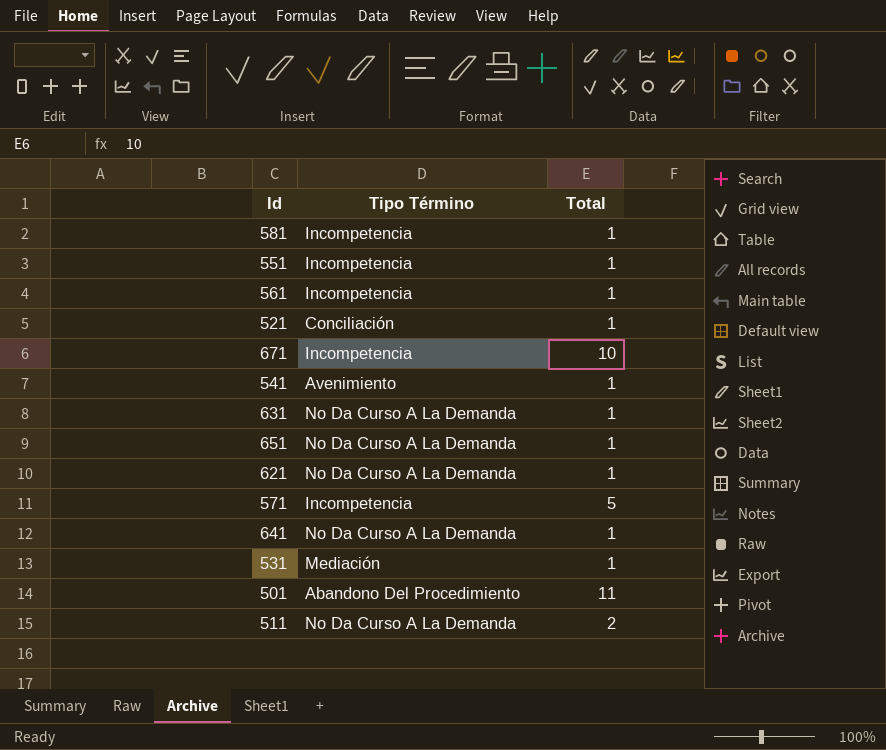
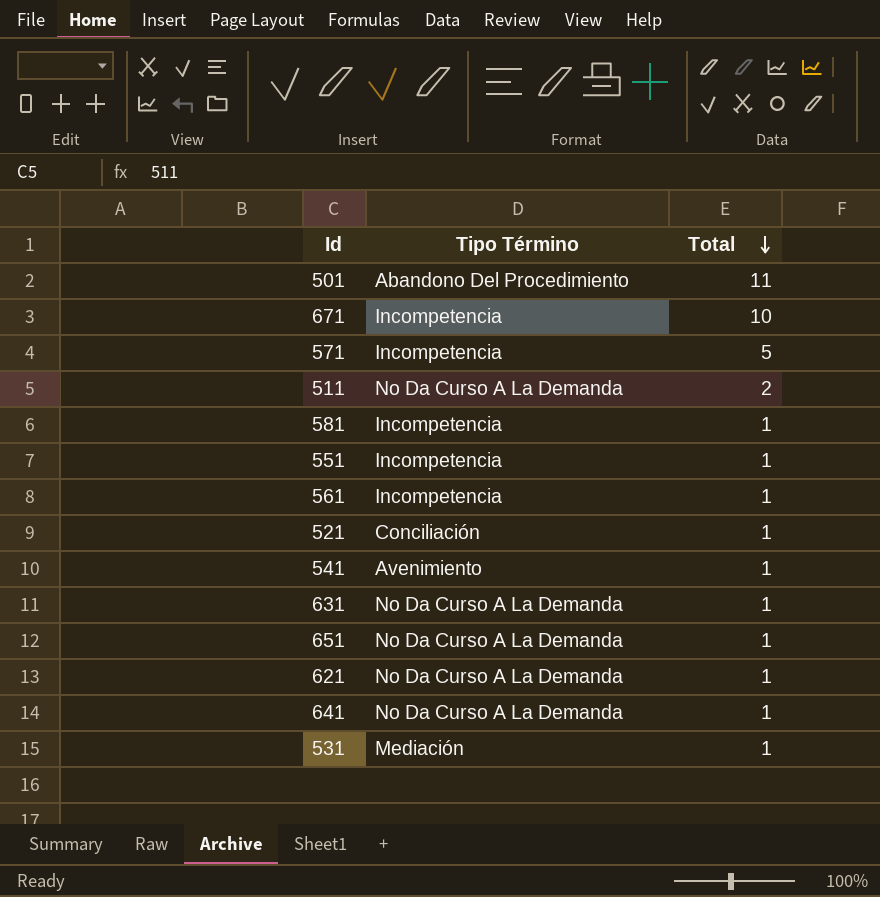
row order: none -> Total descending

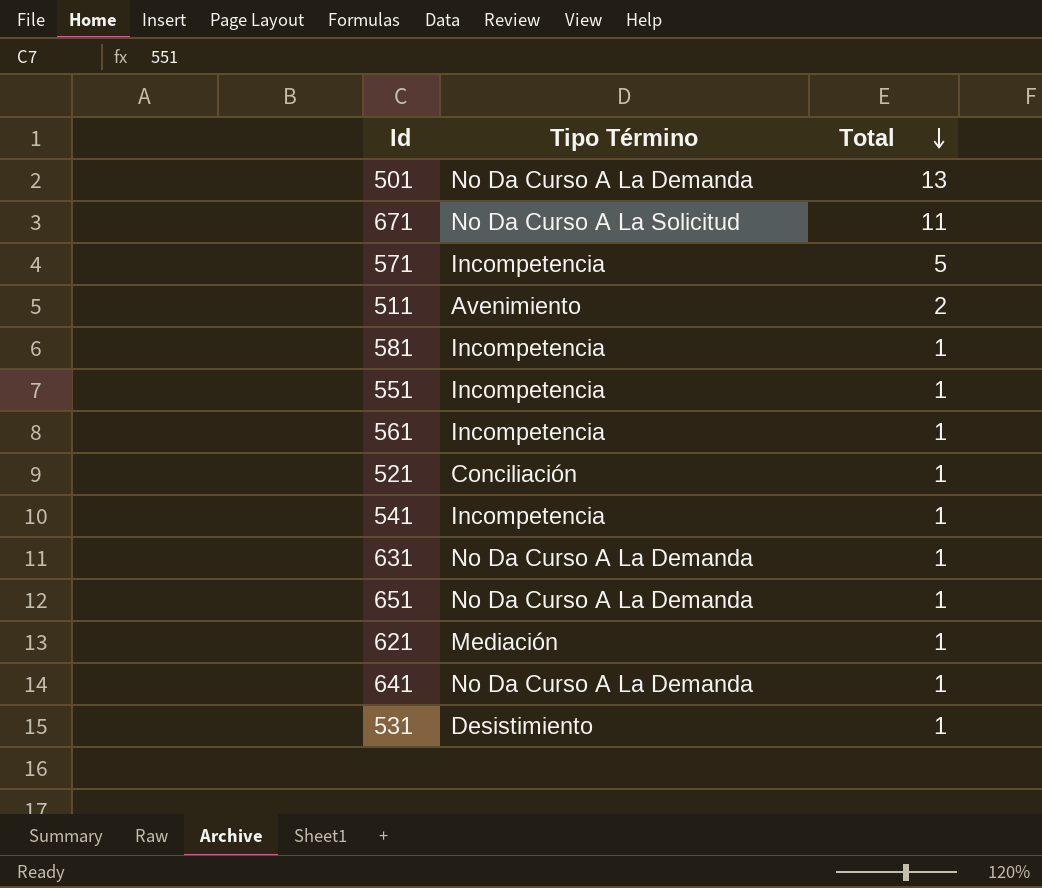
501 | Tipo Término: Abandono Del Procedimiento -> No Da Curso A La Demanda
501 | Total: 11 -> 13
671 | Tipo Término: Incompetencia -> No Da Curso A La Solicitud
671 | Total: 10 -> 11
511 | Tipo Término: No Da Curso A La Demanda -> Avenimiento
541 | Tipo Término: Avenimiento -> Incompetencia
621 | Tipo Término: No Da Curso A La Demanda -> Mediación
531 | Tipo Término: Mediación -> Desistimiento

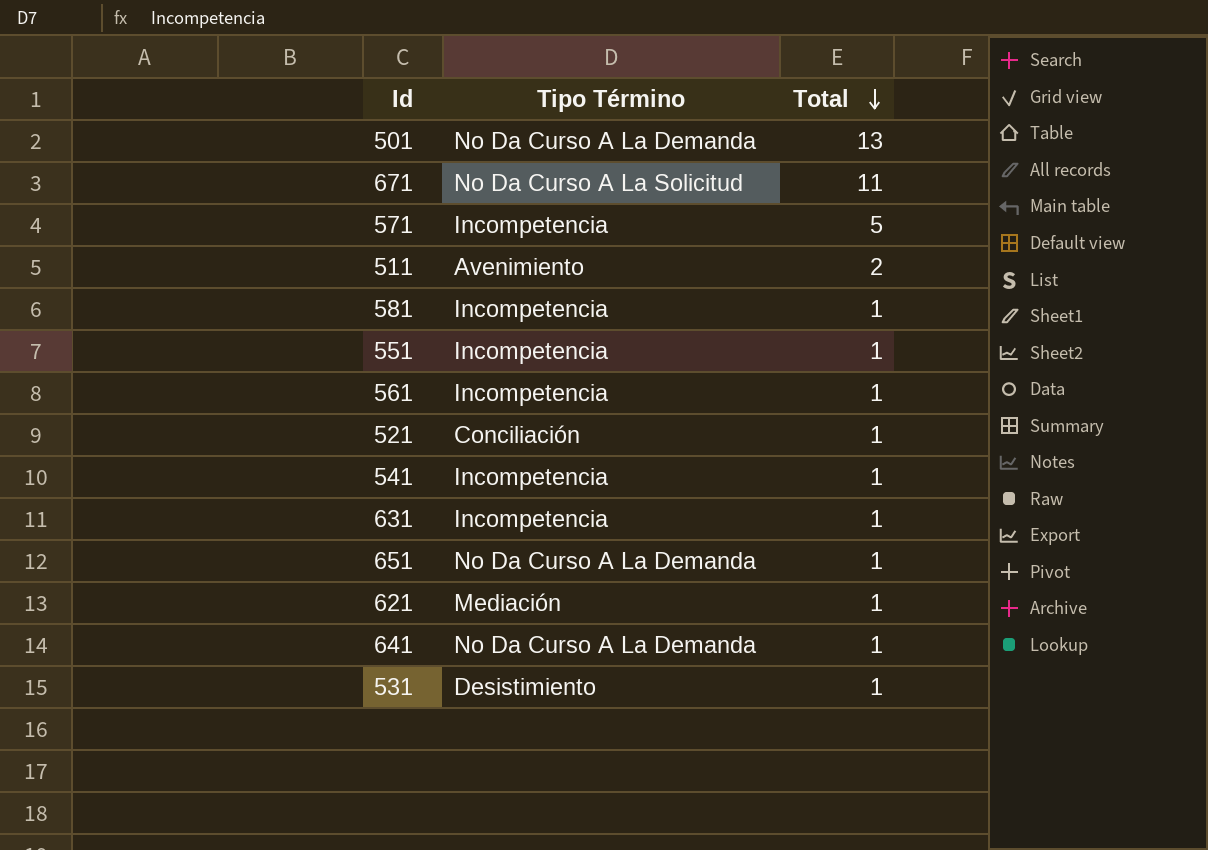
631 | Tipo Término: No Da Curso A La Demanda -> Incompetencia

